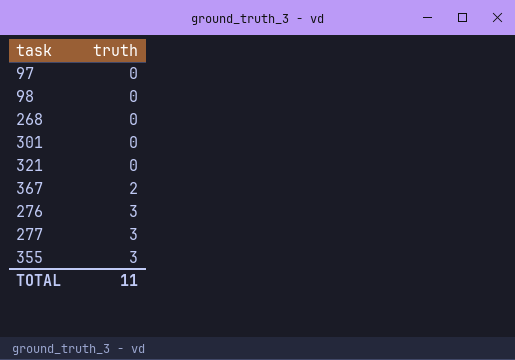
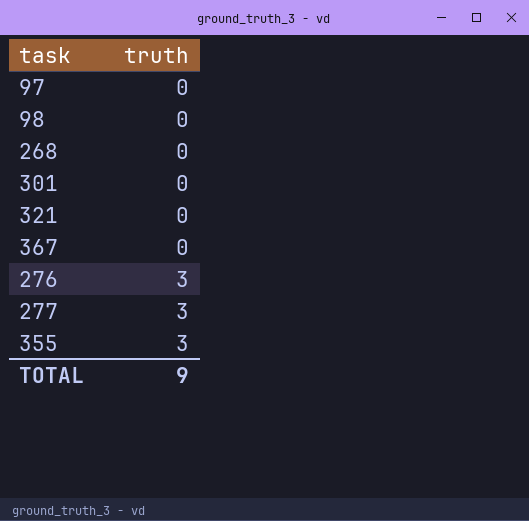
367 | truth: 2 -> 0
TOTAL | truth: 11 -> 9

